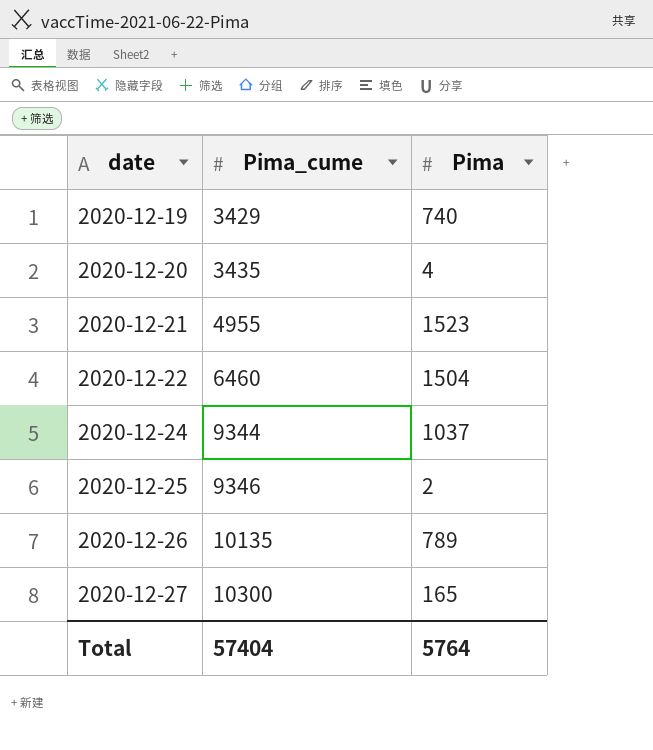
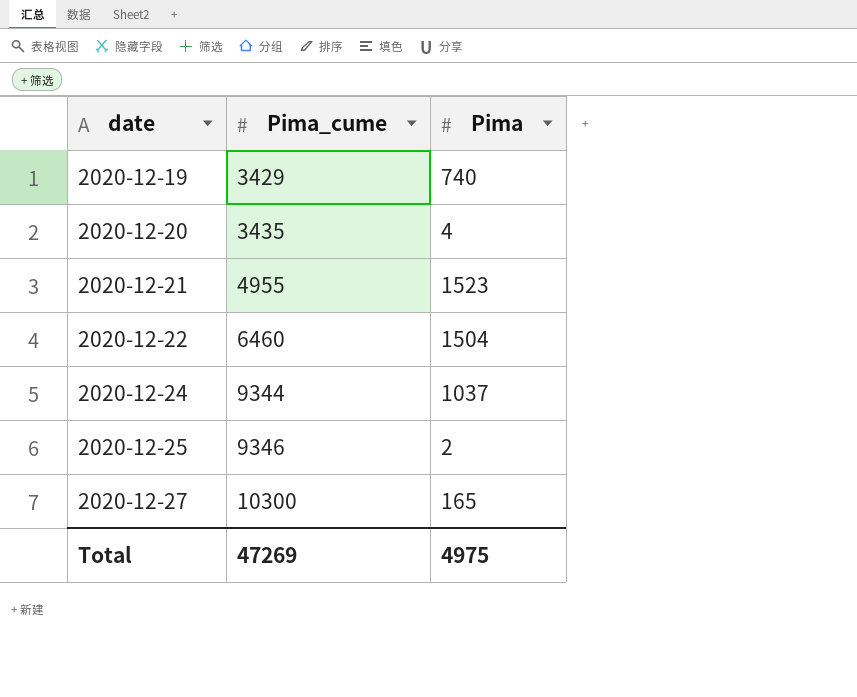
row 2020-12-26: 10135 | 789 -> none
Total | Pima_cume: 57404 -> 47269
Total | Pima: 5764 -> 4975

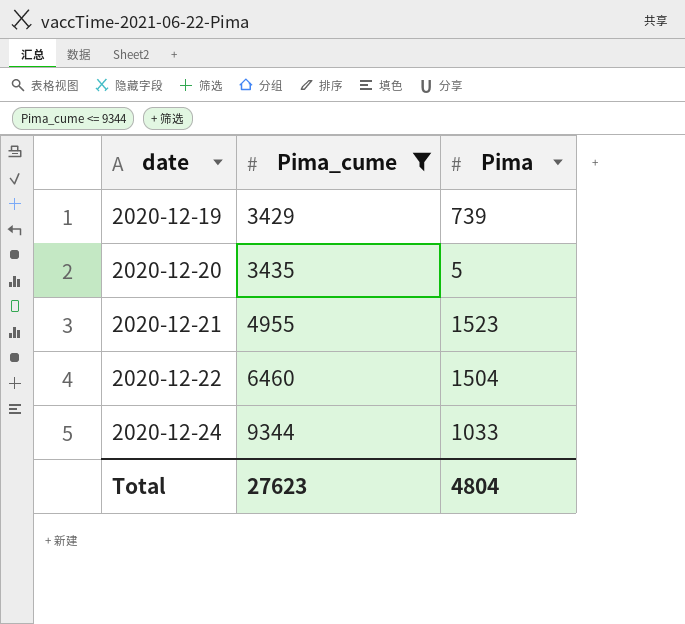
filter: none -> Pima_cume <= 9344
2020-12-19 | Pima: 740 -> 739
2020-12-20 | Pima: 4 -> 5
2020-12-24 | Pima: 1037 -> 1033
Total | Pima_cume: 47269 -> 27623
Total | Pima: 4975 -> 4804

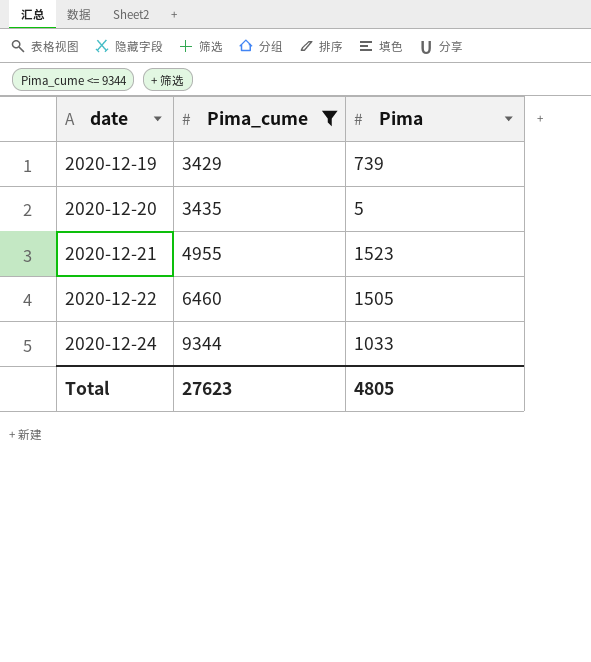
2020-12-22 | Pima: 1504 -> 1505
Total | Pima: 4804 -> 4805

